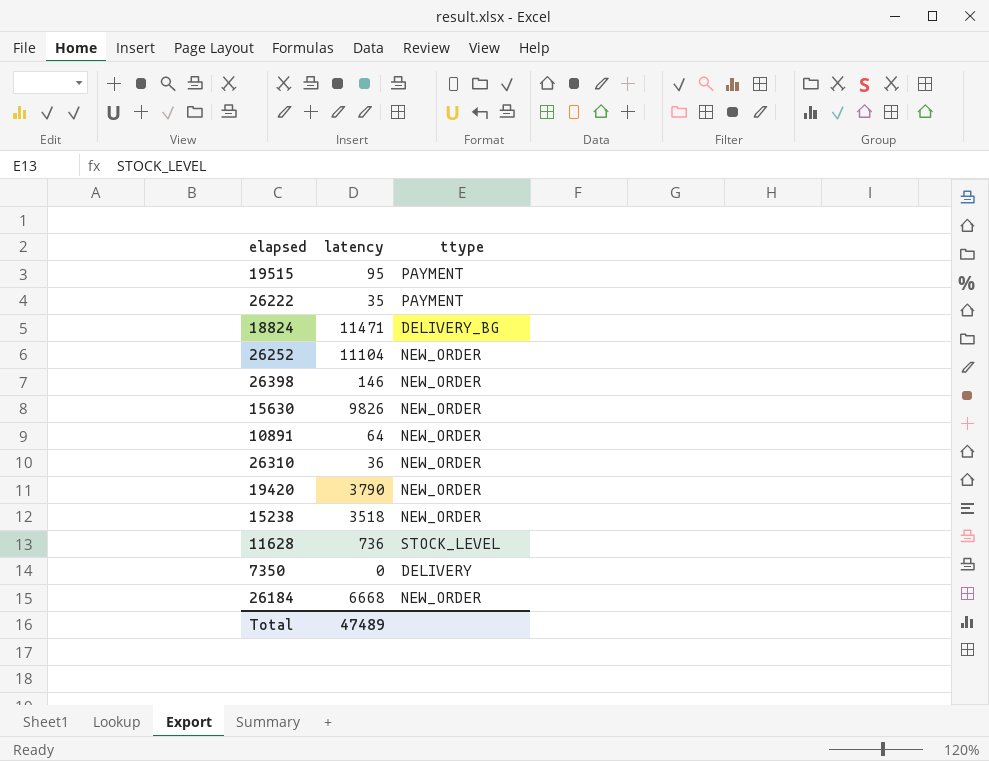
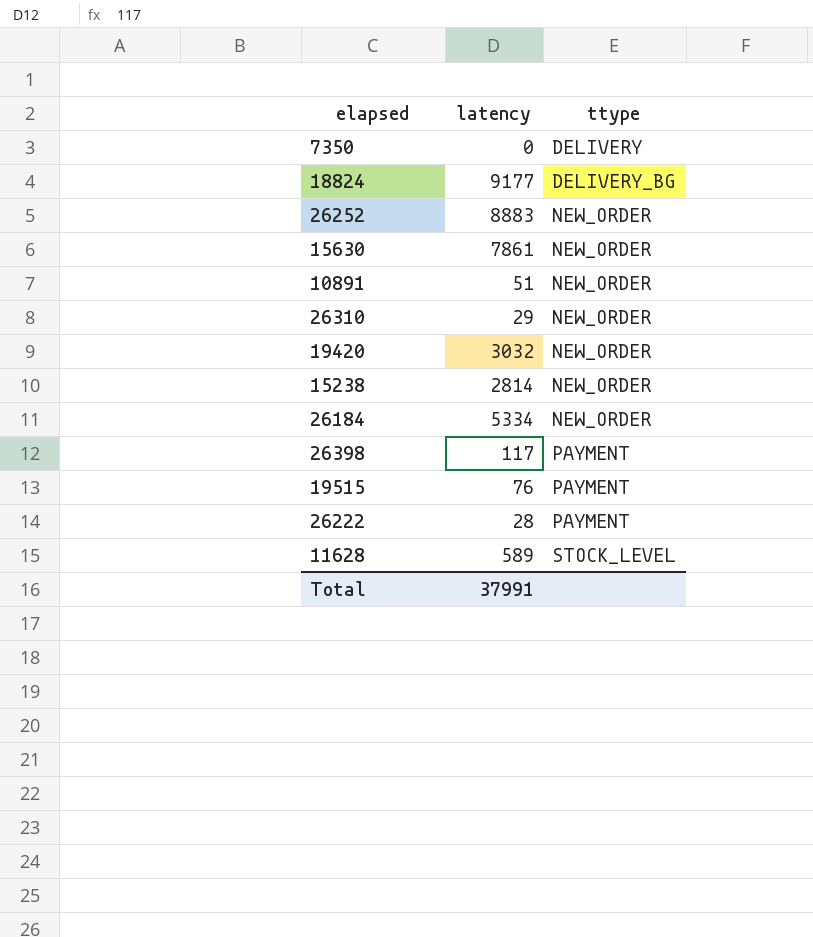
row order: none -> ttype ascending
18824 | latency: 11471 -> 9177
26252 | latency: 11104 -> 8883
15630 | latency: 9826 -> 7861
10891 | latency: 64 -> 51
26310 | latency: 36 -> 29
19420 | latency: 3790 -> 3032
15238 | latency: 3518 -> 2814
26184 | latency: 6668 -> 5334
26398 | latency: 146 -> 117
26398 | ttype: NEW_ORDER -> PAYMENT
19515 | latency: 95 -> 76
26222 | latency: 35 -> 28
11628 | latency: 736 -> 589
Total | latency: 47489 -> 37991

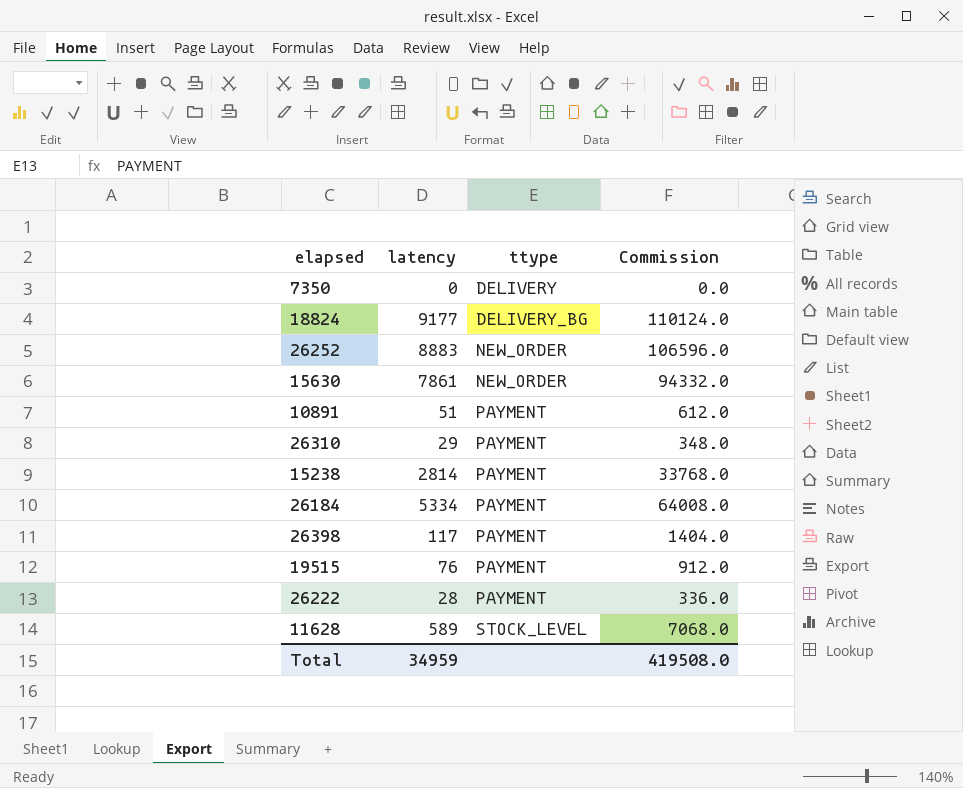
column Commission | formula: none -> [latency] * 12
row 19420: 3032 | NEW_ORDER -> none
10891 | ttype: NEW_ORDER -> PAYMENT
26310 | ttype: NEW_ORDER -> PAYMENT
15238 | ttype: NEW_ORDER -> PAYMENT
26184 | ttype: NEW_ORDER -> PAYMENT
Total | latency: 37991 -> 34959

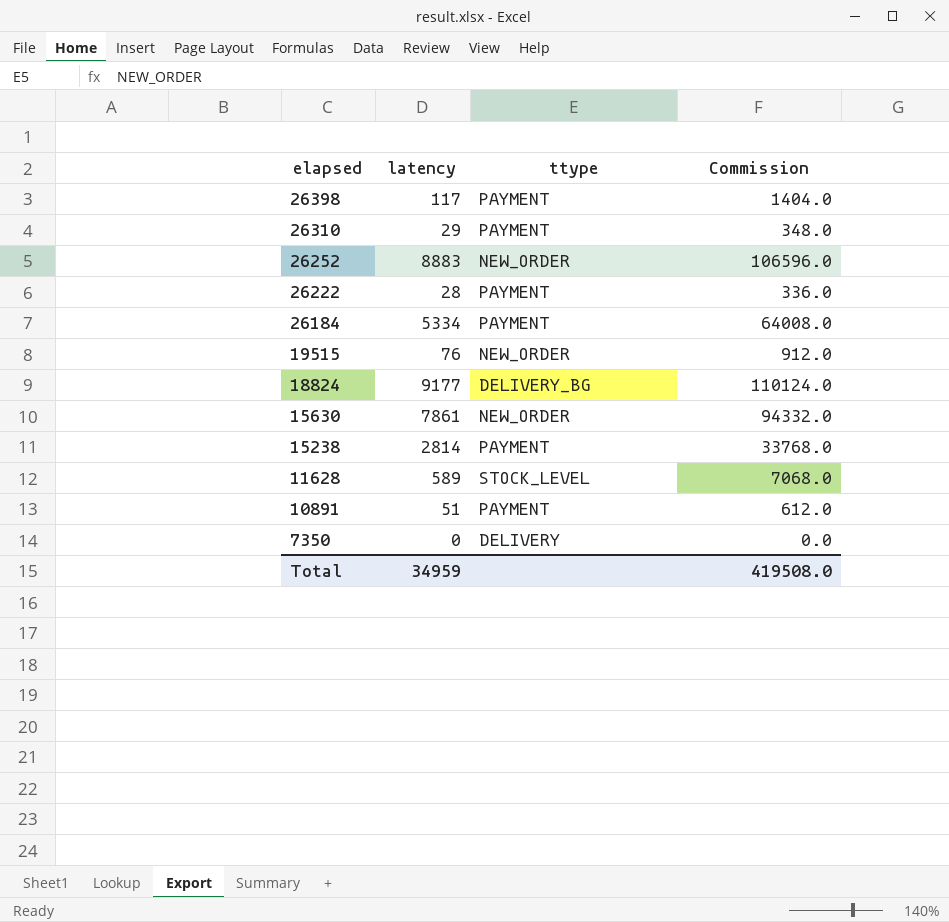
row order: ttype ascending -> elapsed descending
19515 | ttype: PAYMENT -> NEW_ORDER

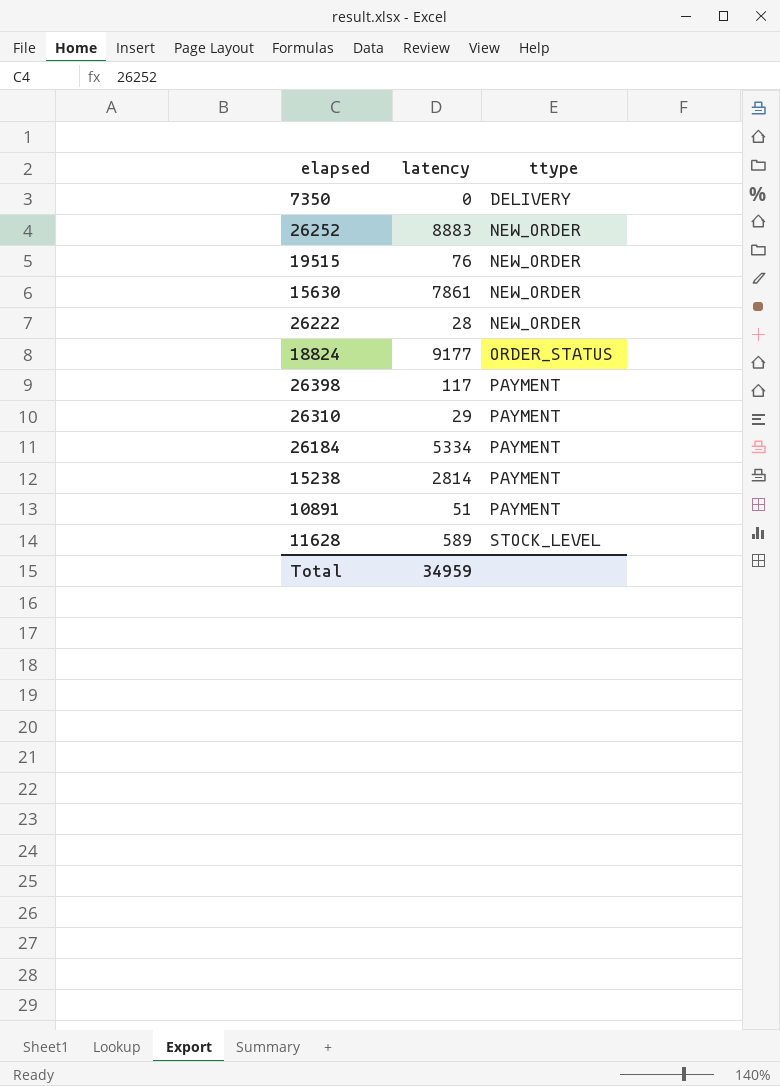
row order: elapsed descending -> ttype ascending
column Commission | formula: [latency] * 12 -> none
26222 | ttype: PAYMENT -> NEW_ORDER
18824 | ttype: DELIVERY_BG -> ORDER_STATUS

